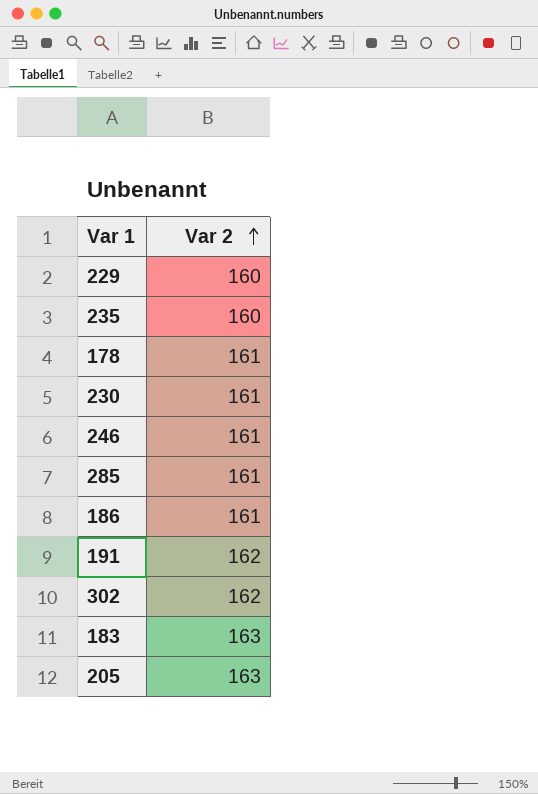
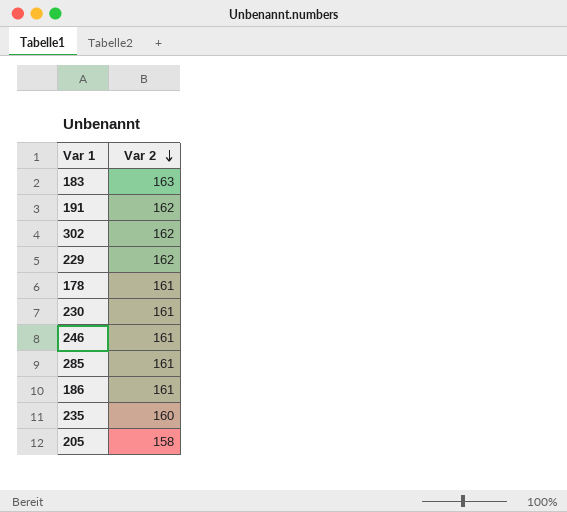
row order: Var 2 ascending -> Var 2 descending
229 | Var 2: 160 -> 162
205 | Var 2: 163 -> 158

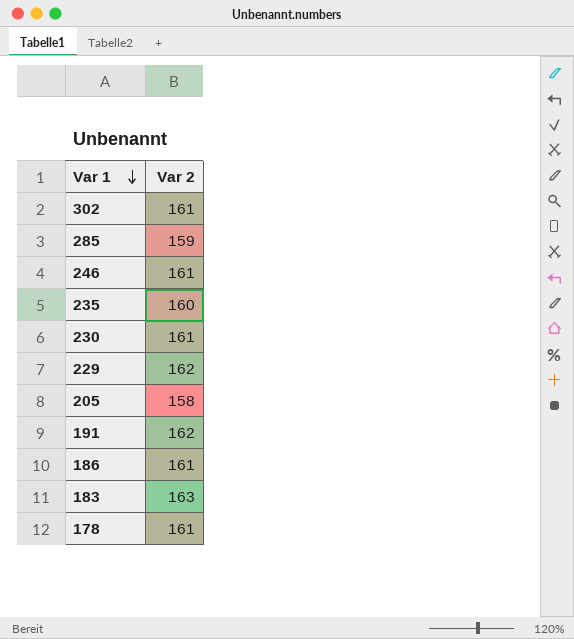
row order: Var 2 descending -> Var 1 descending
302 | Var 2: 162 -> 161
285 | Var 2: 161 -> 159

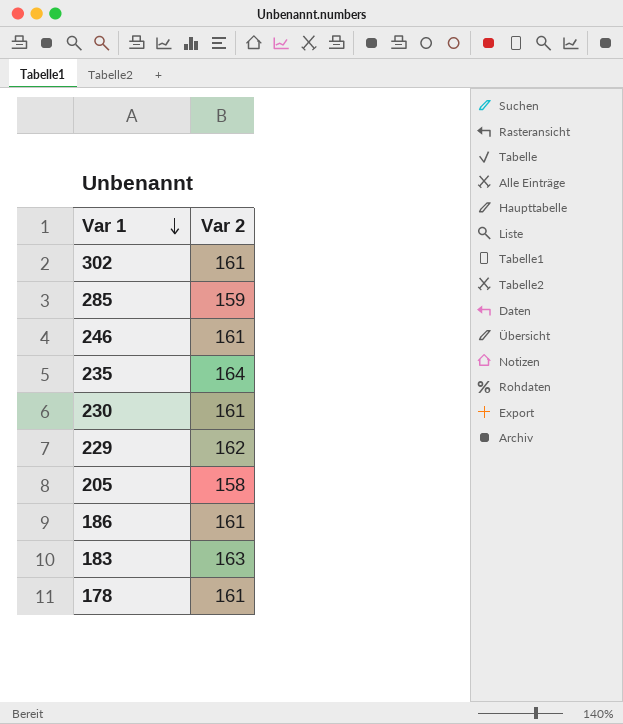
row 191: 162 -> none
235 | Var 2: 160 -> 164

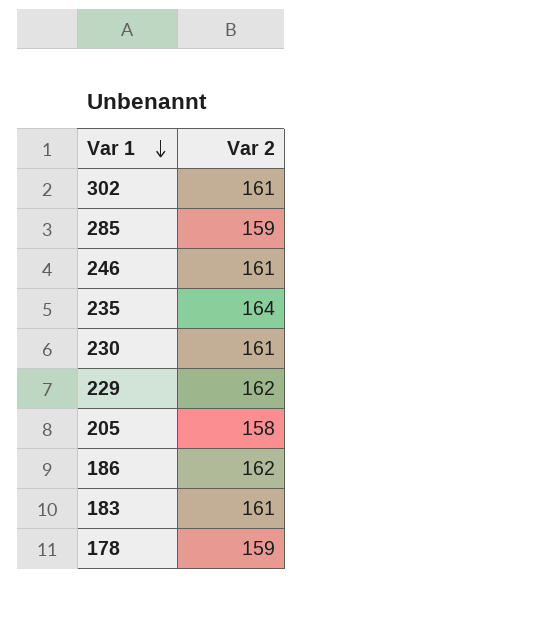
186 | Var 2: 161 -> 162
183 | Var 2: 163 -> 161
178 | Var 2: 161 -> 159

